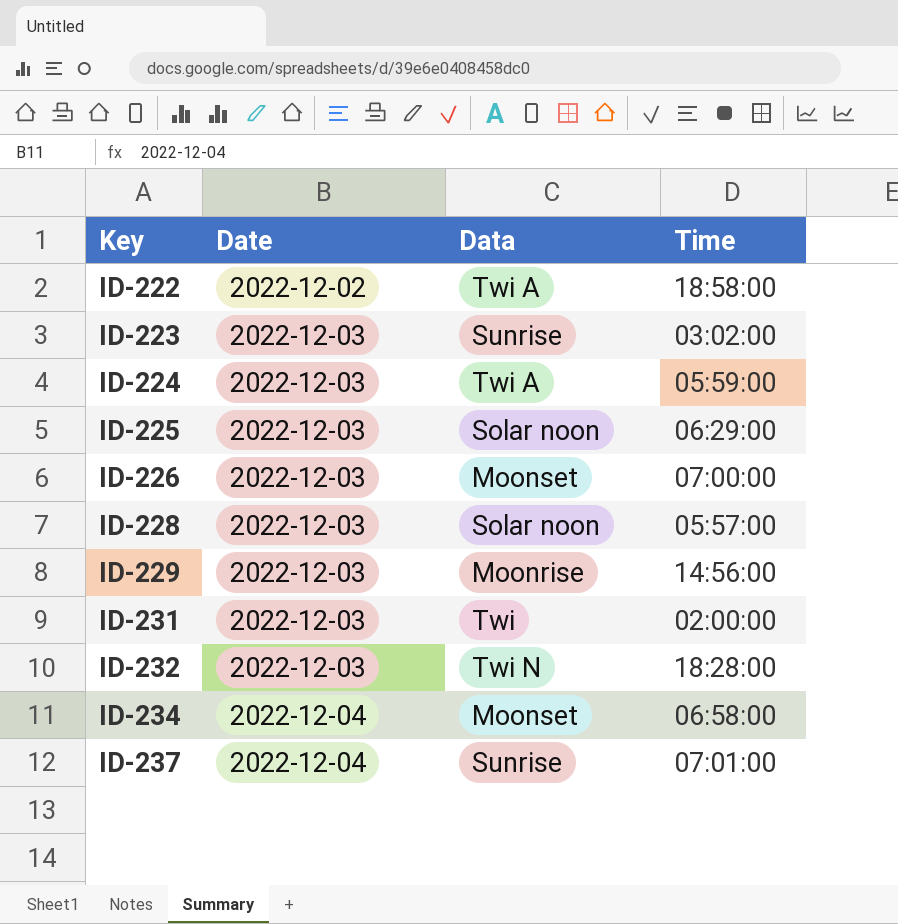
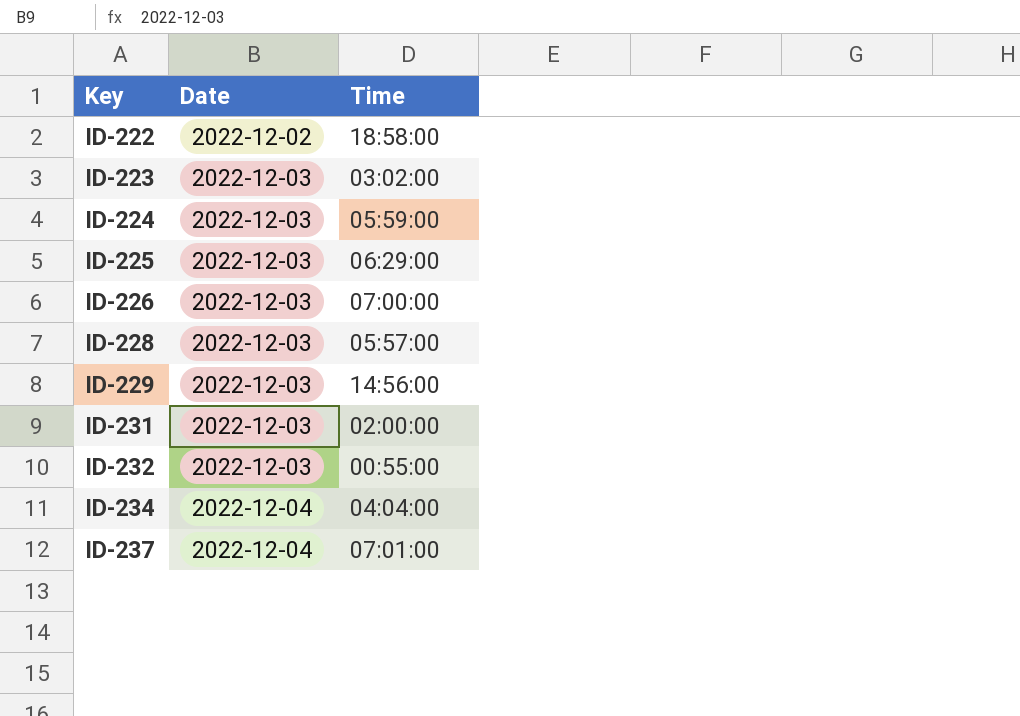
column Data | position: 3 -> none
ID-232 | Time: 18:28:00 -> 00:55:00
ID-234 | Time: 06:58:00 -> 04:04:00

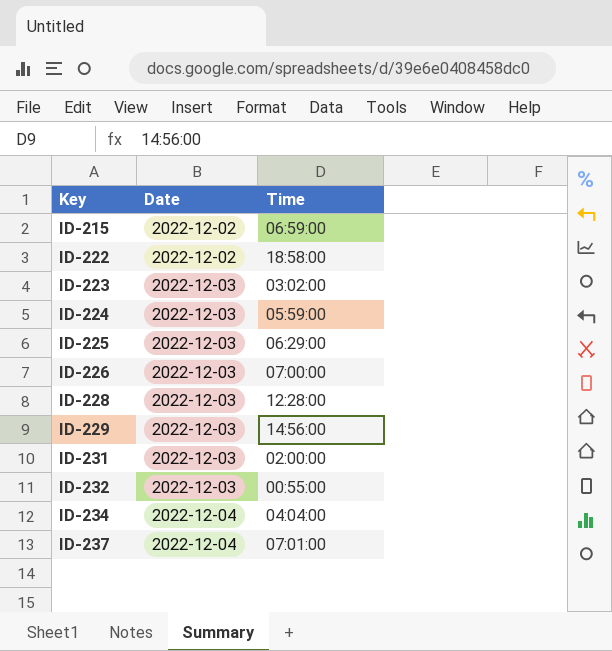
row ID-215: none -> 2022-12-02 | 06:59:00
ID-228 | Time: 05:57:00 -> 12:28:00

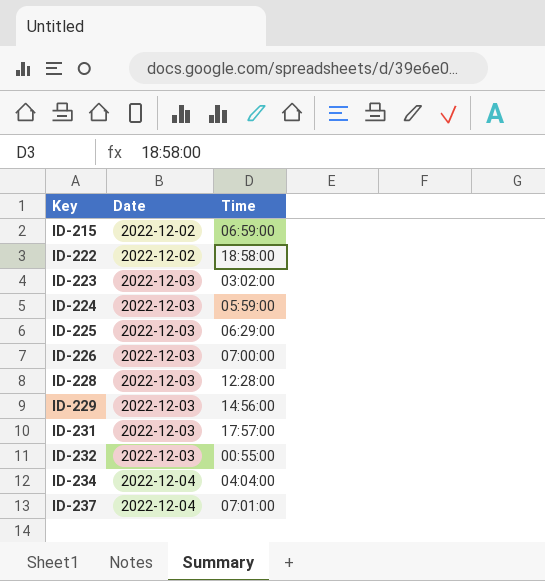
ID-231 | Time: 02:00:00 -> 17:57:00

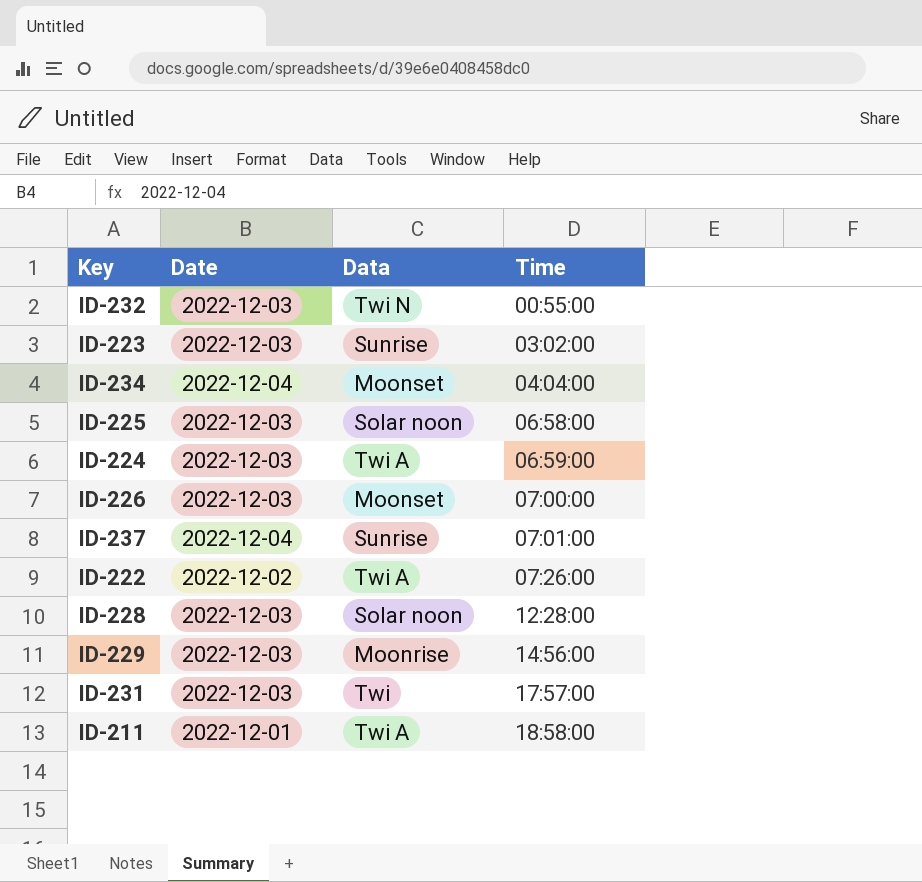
row order: Key ascending -> Time ascending
column Data | position: none -> 3
row ID-215: 2022-12-02 | 06:59:00 -> none
ID-225 | Time: 06:29:00 -> 06:58:00
ID-224 | Time: 05:59:00 -> 06:59:00
ID-222 | Time: 18:58:00 -> 07:26:00
row ID-211: none -> 2022-12-01 | Twi A | 18:58:00

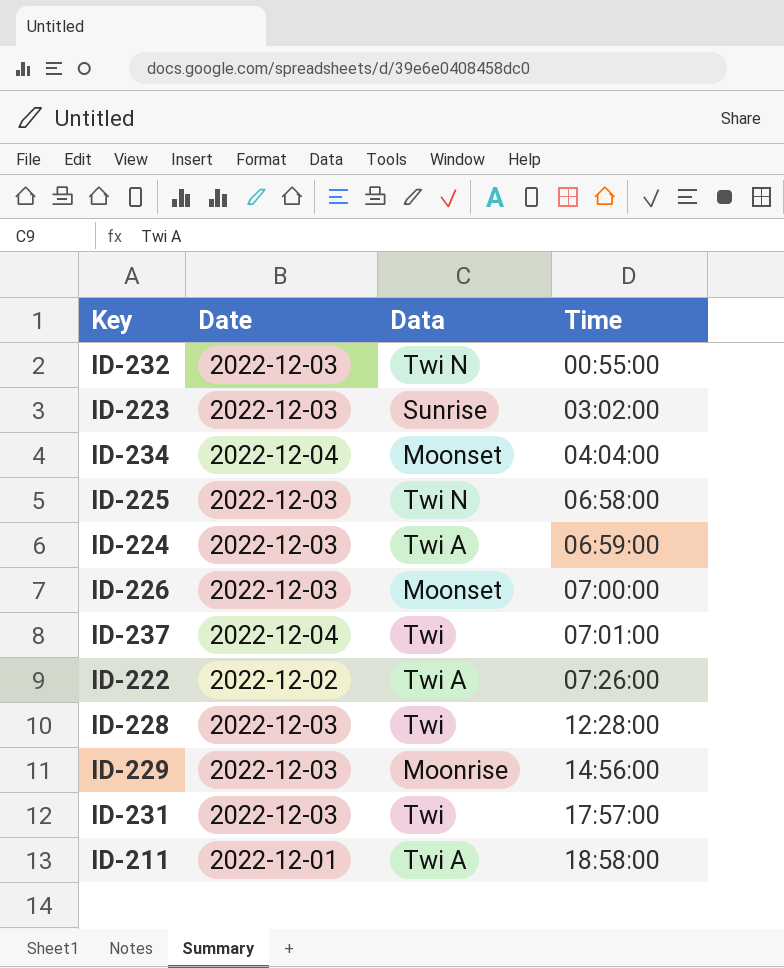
ID-225 | Data: Solar noon -> Twi N
ID-237 | Data: Sunrise -> Twi
ID-228 | Data: Solar noon -> Twi

